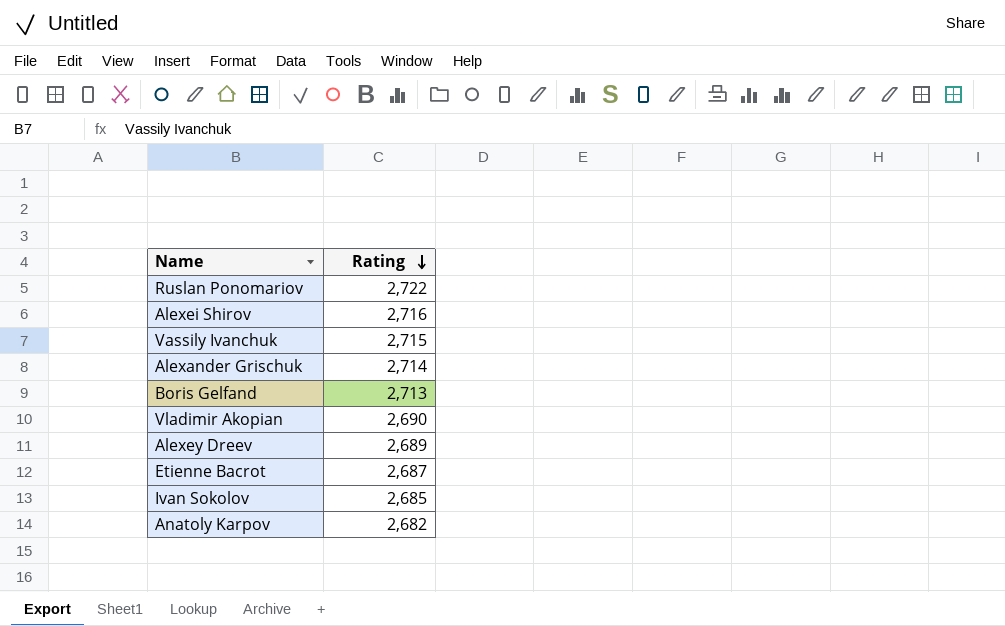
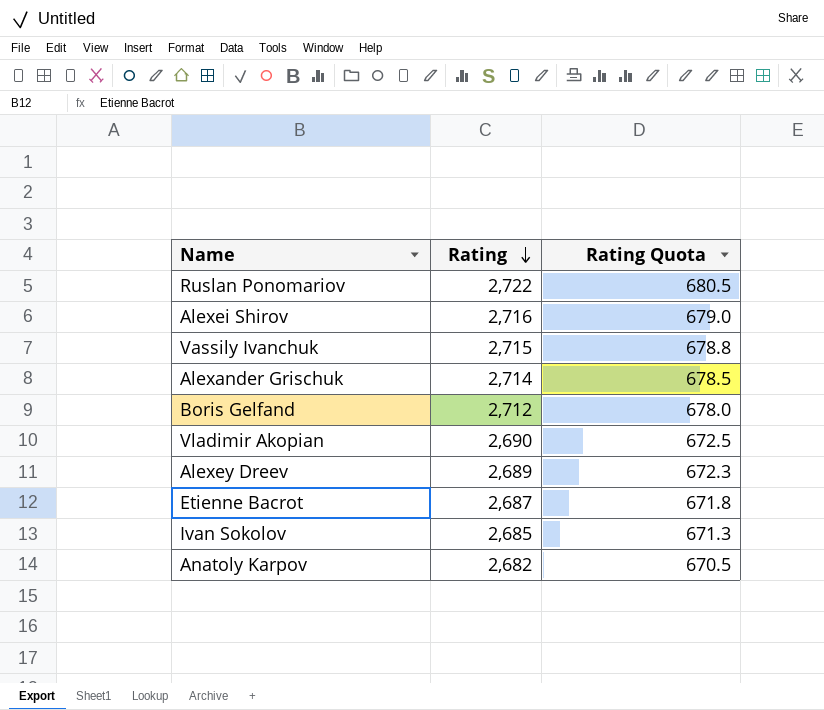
column Rating Quota | formula: none -> [Rating] * 0.25
Boris Gelfand | Rating: 2,713 -> 2,712

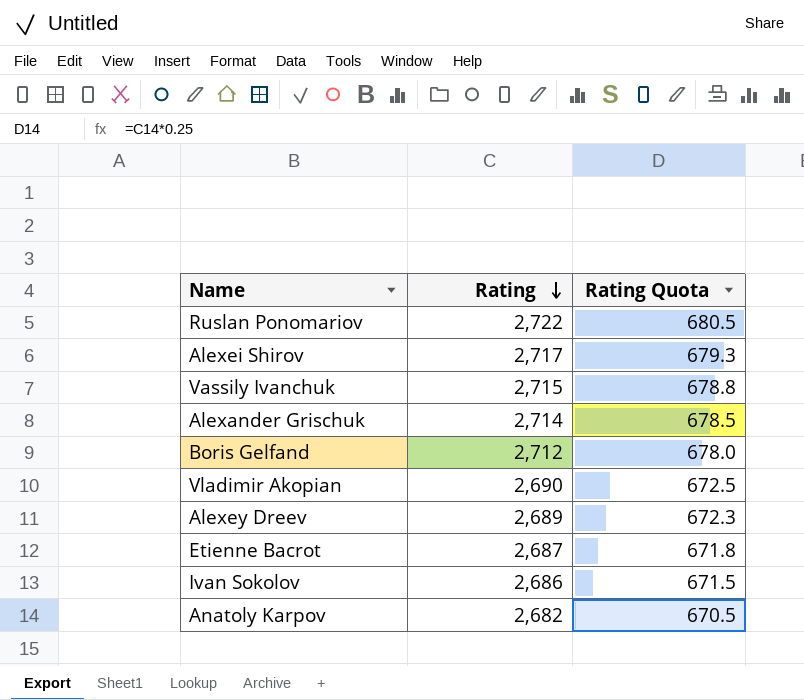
Alexei Shirov | Rating: 2,716 -> 2,717
Alexei Shirov | Rating Quota: 679.0 -> 679.3
Ivan Sokolov | Rating: 2,685 -> 2,686
Ivan Sokolov | Rating Quota: 671.3 -> 671.5

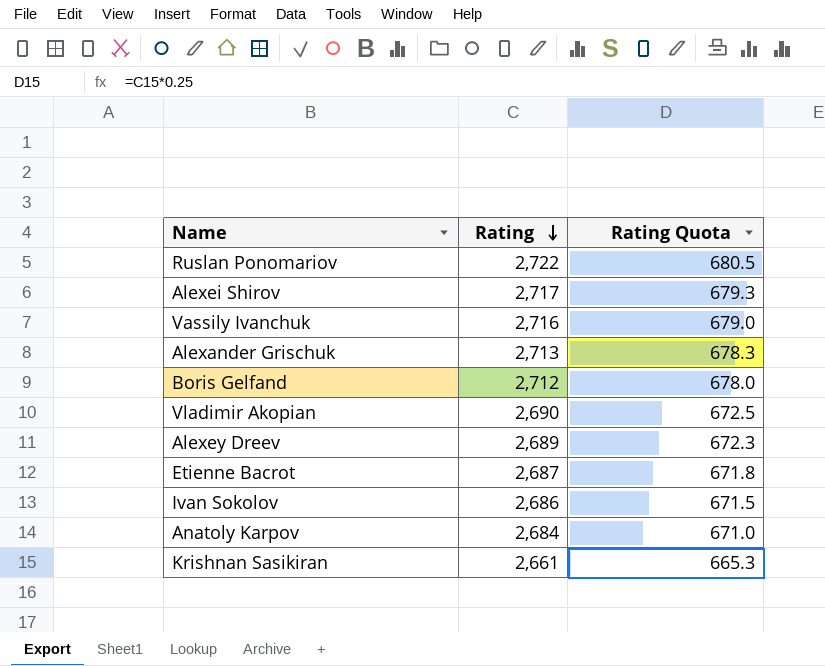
Vassily Ivanchuk | Rating: 2,715 -> 2,716
Vassily Ivanchuk | Rating Quota: 678.8 -> 679.0
Alexander Grischuk | Rating: 2,714 -> 2,713
Alexander Grischuk | Rating Quota: 678.5 -> 678.3
Anatoly Karpov | Rating: 2,682 -> 2,684
Anatoly Karpov | Rating Quota: 670.5 -> 671.0
row Krishnan Sasikiran: none -> 2,661 | 665.3

